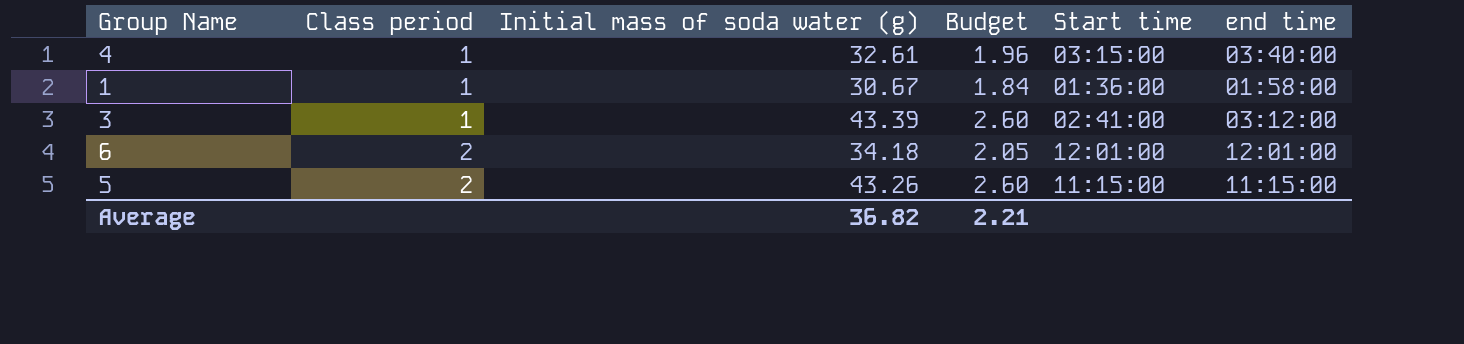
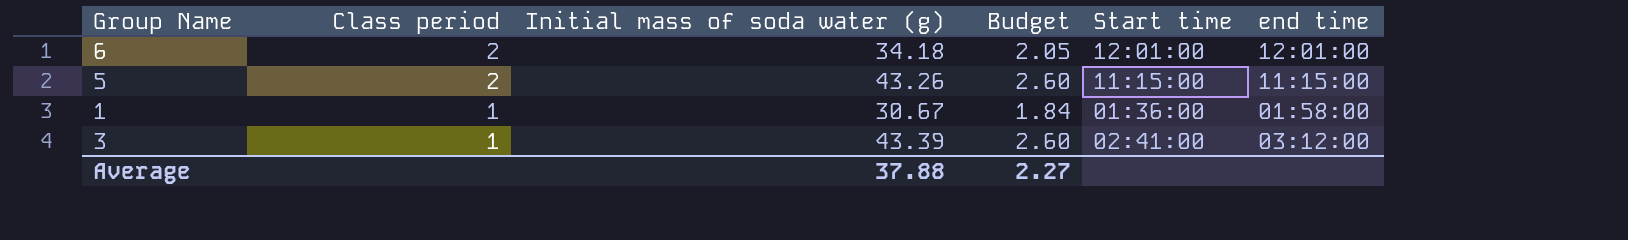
row order: Class period ascending -> Class period descending
row 4: 1 | 32.61 | 1.96 | 03:15:00 | 03:40:00 -> none
Average | Initial mass of soda water (g): 36.82 -> 37.88
Average | Budget: 2.21 -> 2.27

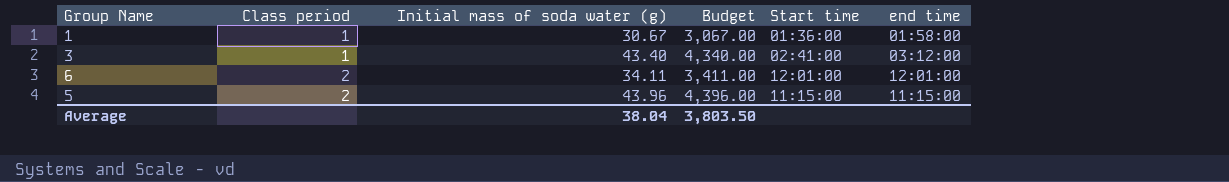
row order: Class period descending -> Class period ascending
column Budget | formula: [Initial mass of soda water (g)] * 0.06 -> [Initial mass of soda water (g)] * 100
3 | Initial mass of soda water (g): 43.39 -> 43.40
6 | Initial mass of soda water (g): 34.18 -> 34.11
5 | Initial mass of soda water (g): 43.26 -> 43.96
Average | Initial mass of soda water (g): 37.88 -> 38.04
Average | Budget: 2.27 -> 3,803.50

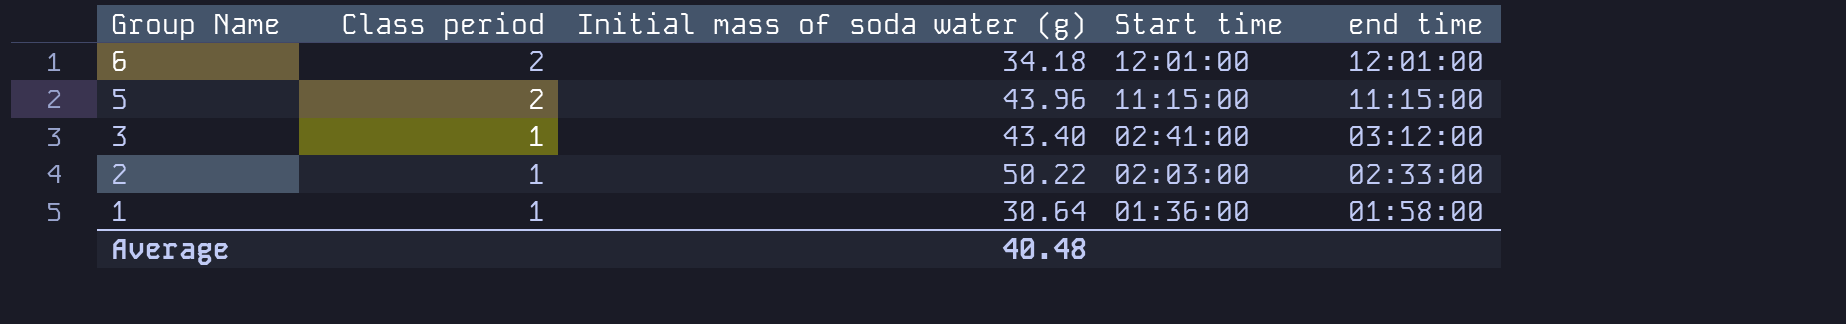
row order: Class period ascending -> Group Name descending
column Budget | formula: [Initial mass of soda water (g)] * 100 -> none
6 | Initial mass of soda water (g): 34.11 -> 34.18
row 2: none -> 1 | 50.22 | 02:03:00 | 02:33:00
1 | Initial mass of soda water (g): 30.67 -> 30.64
Average | Initial mass of soda water (g): 38.04 -> 40.48

